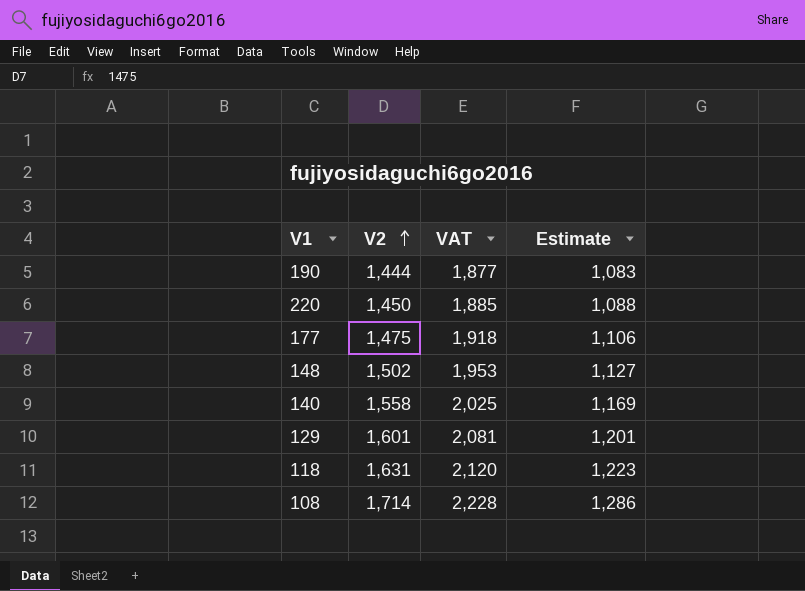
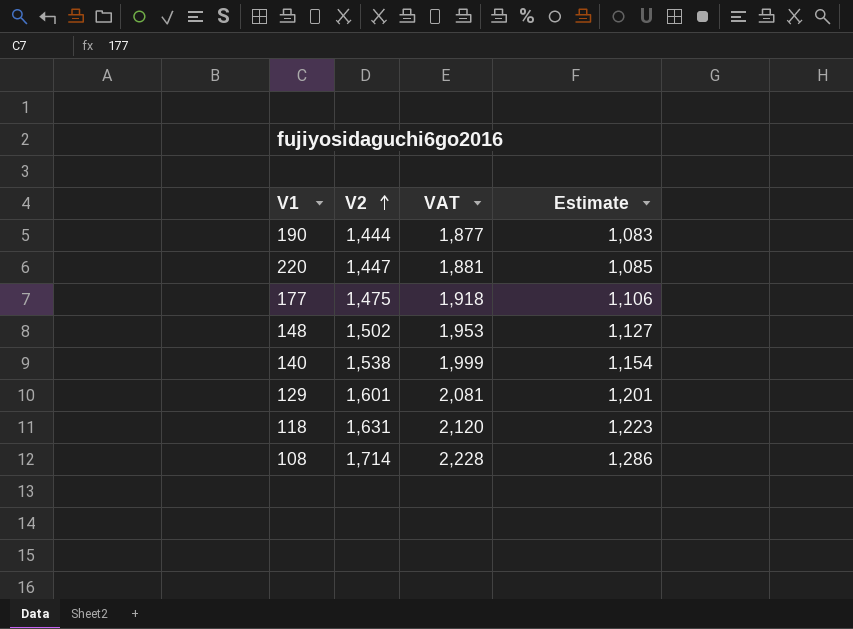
220 | V2: 1,450 -> 1,447
220 | VAT: 1,885 -> 1,881
220 | Estimate: 1,088 -> 1,085
140 | V2: 1,558 -> 1,538
140 | VAT: 2,025 -> 1,999
140 | Estimate: 1,169 -> 1,154

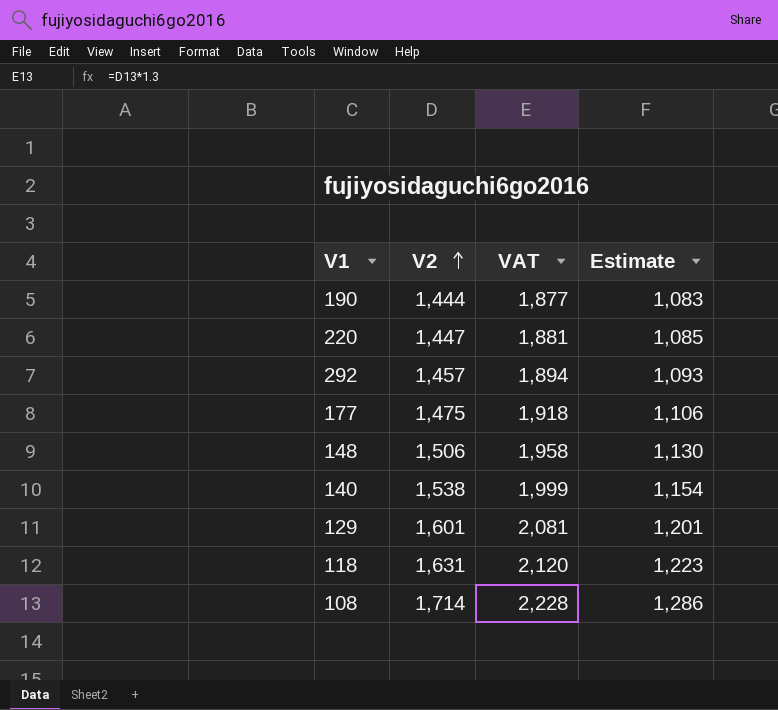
row 292: none -> 1,457 | 1,894 | 1,093
148 | V2: 1,502 -> 1,506
148 | VAT: 1,953 -> 1,958
148 | Estimate: 1,127 -> 1,130

